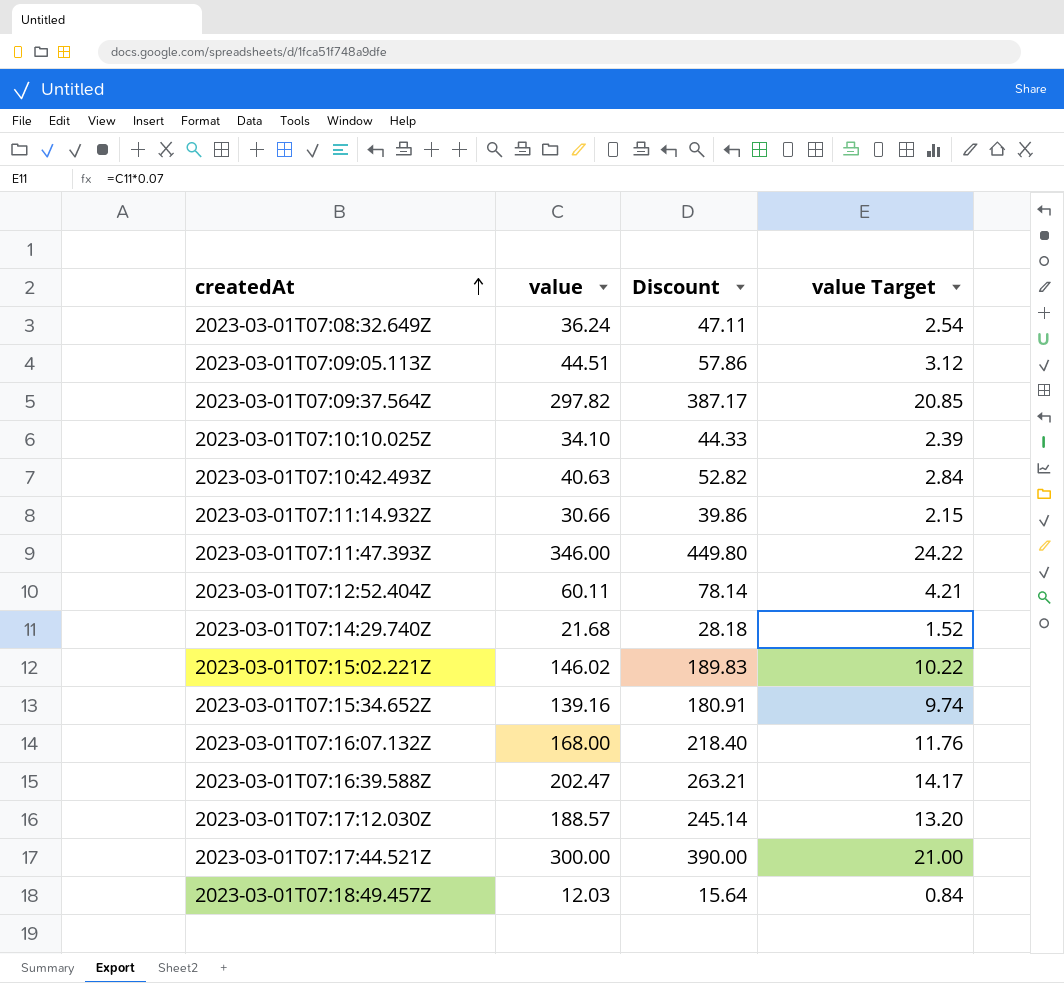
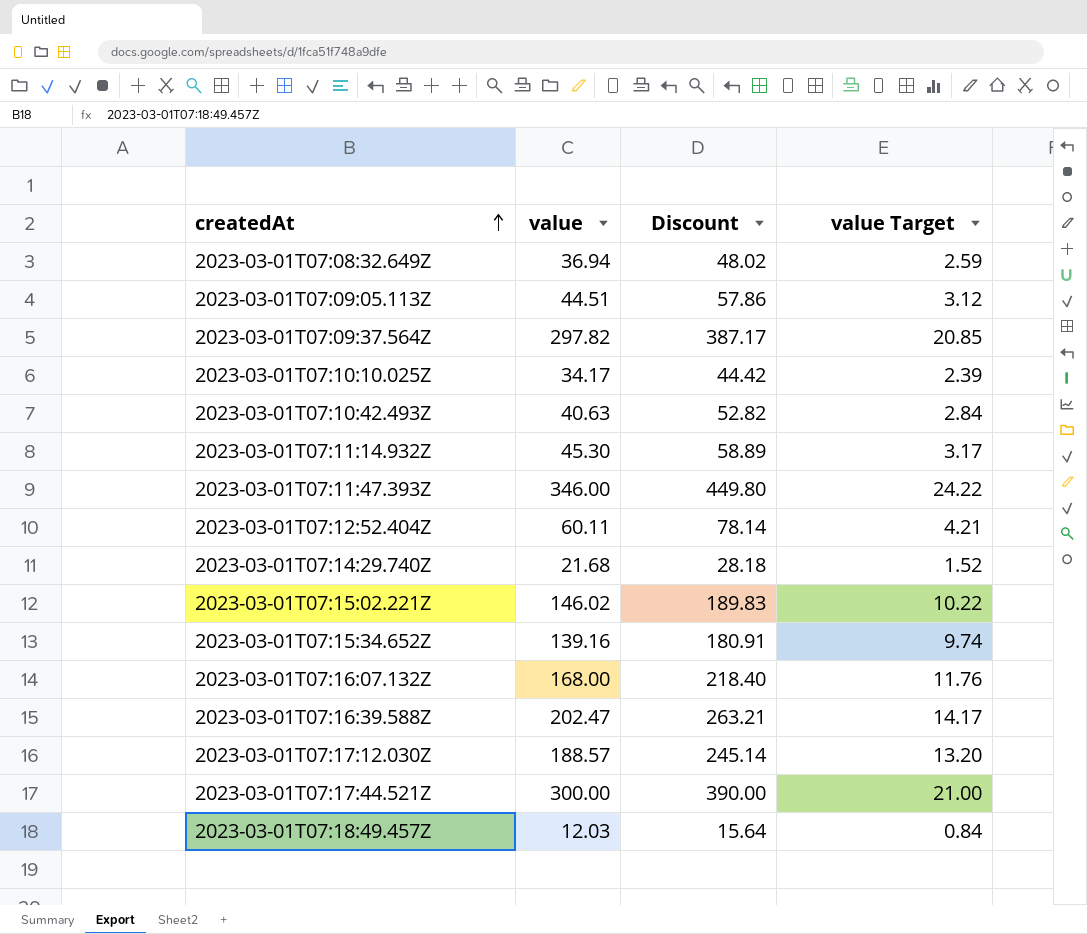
2023-03-01T07:08:32.649Z | value: 36.24 -> 36.94
2023-03-01T07:08:32.649Z | Discount: 47.11 -> 48.02
2023-03-01T07:08:32.649Z | value Target: 2.54 -> 2.59
2023-03-01T07:10:10.025Z | value: 34.10 -> 34.17
2023-03-01T07:10:10.025Z | Discount: 44.33 -> 44.42
2023-03-01T07:11:14.932Z | value: 30.66 -> 45.30
2023-03-01T07:11:14.932Z | Discount: 39.86 -> 58.89
2023-03-01T07:11:14.932Z | value Target: 2.15 -> 3.17

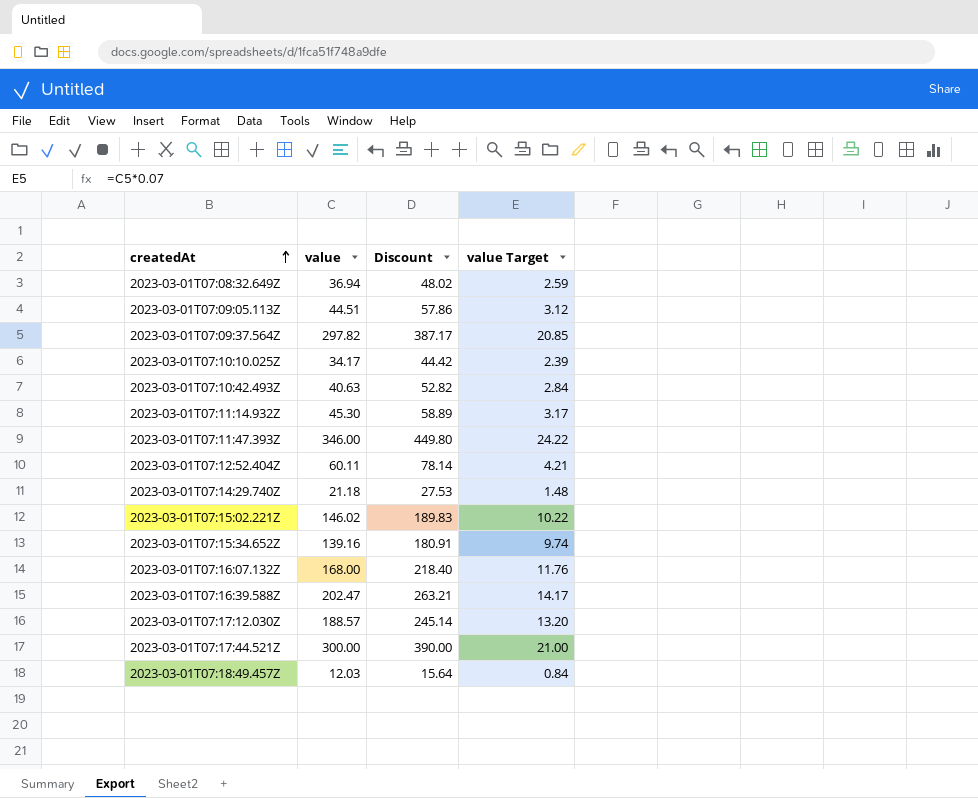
2023-03-01T07:14:29.740Z | value: 21.68 -> 21.18
2023-03-01T07:14:29.740Z | Discount: 28.18 -> 27.53
2023-03-01T07:14:29.740Z | value Target: 1.52 -> 1.48

